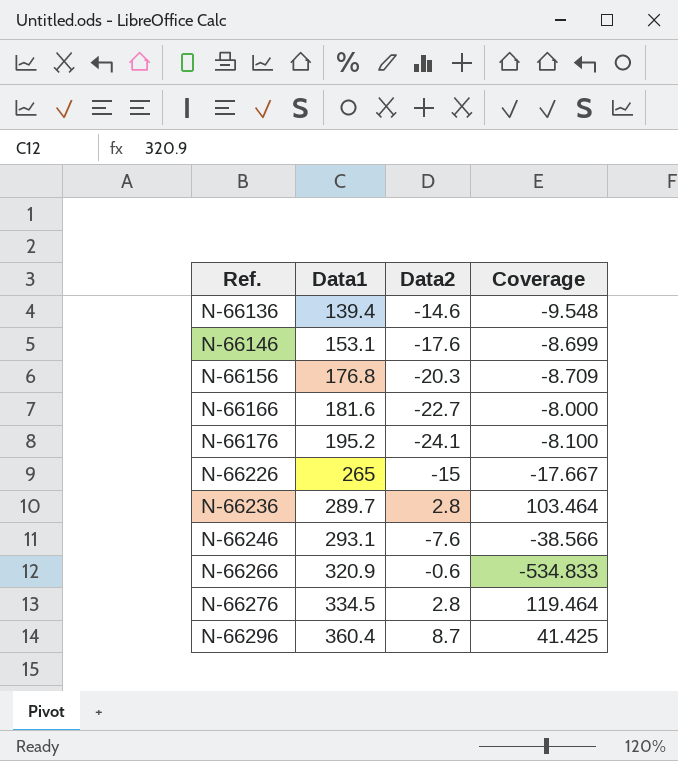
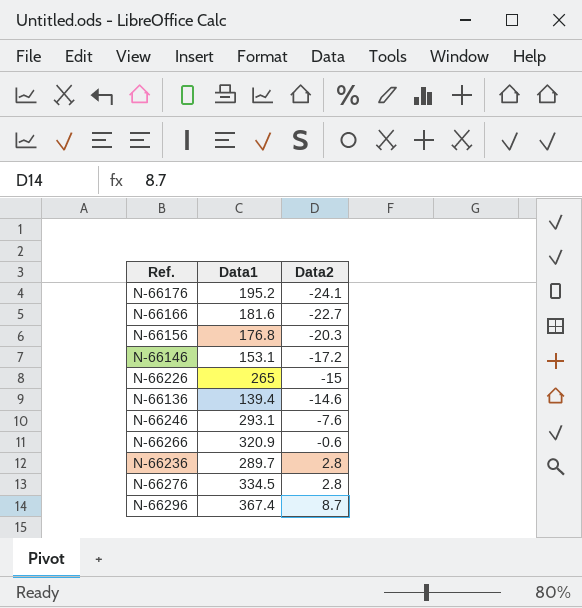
row order: Ref. ascending -> Data2 ascending
column Coverage | formula: [Data1] / [Data2] -> none
N-66146 | Data2: -17.6 -> -17.2
N-66296 | Data1: 360.4 -> 367.4

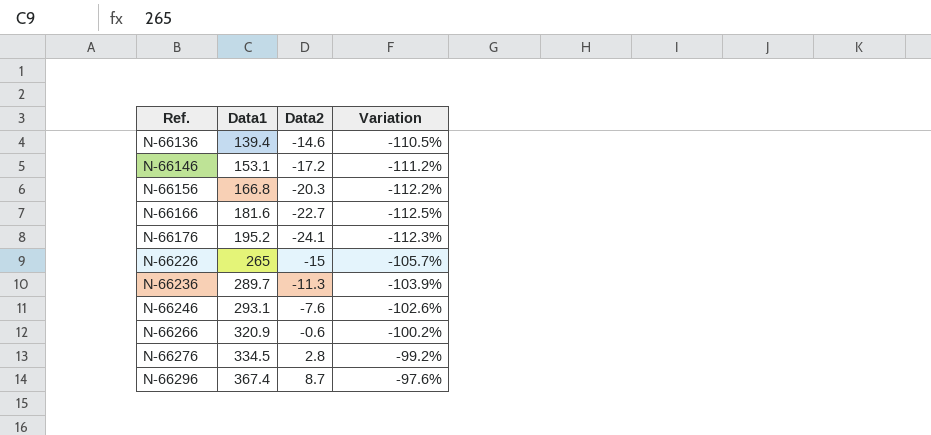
row order: Data2 ascending -> Ref. ascending
column Variation | formula: none -> ([Data2] - [Data1]) / [Data1]
N-66156 | Data1: 176.8 -> 166.8
N-66236 | Data2: 2.8 -> -11.3

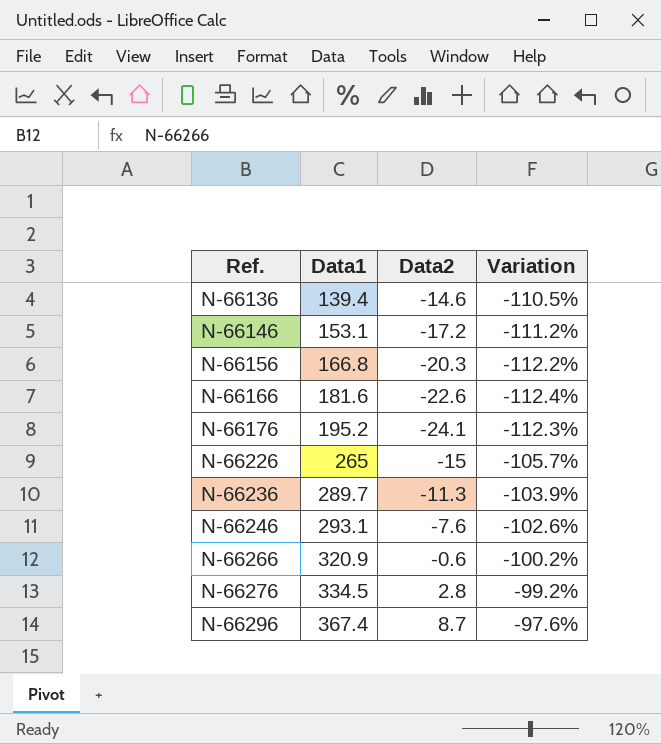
N-66166 | Data2: -22.7 -> -22.6
N-66166 | Variation: -112.5% -> -112.4%

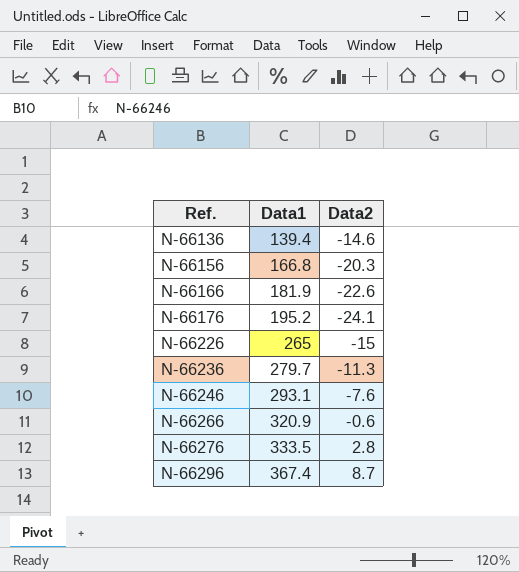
column Variation | formula: ([Data2] - [Data1]) / [Data1] -> none
row N-66146: 153.1 | -17.2 | -111.2% -> none
N-66166 | Data1: 181.6 -> 181.9
N-66236 | Data1: 289.7 -> 279.7
N-66276 | Data1: 334.5 -> 333.5

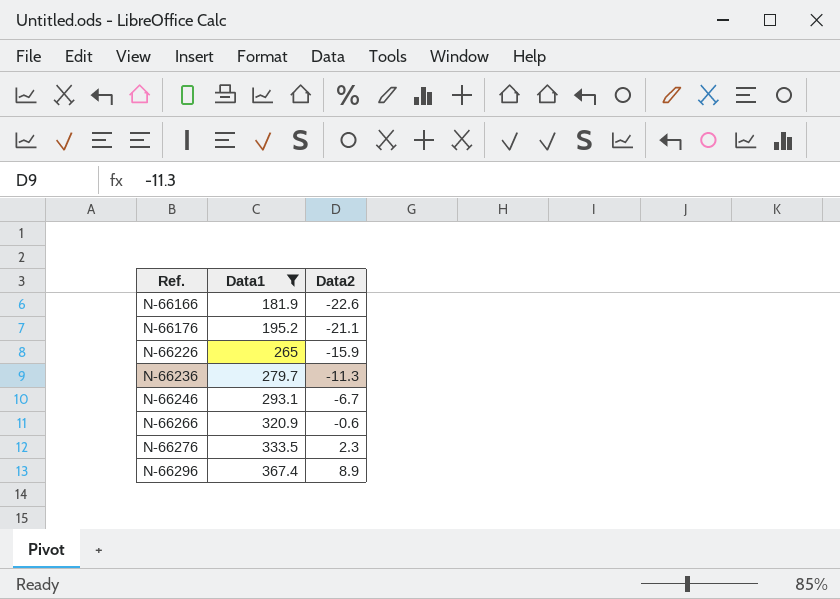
filter: none -> Data1 >= 181.9
N-66176 | Data2: -24.1 -> -21.1
N-66226 | Data2: -15 -> -15.9
N-66246 | Data2: -7.6 -> -6.7
N-66276 | Data2: 2.8 -> 2.3
N-66296 | Data2: 8.7 -> 8.9

